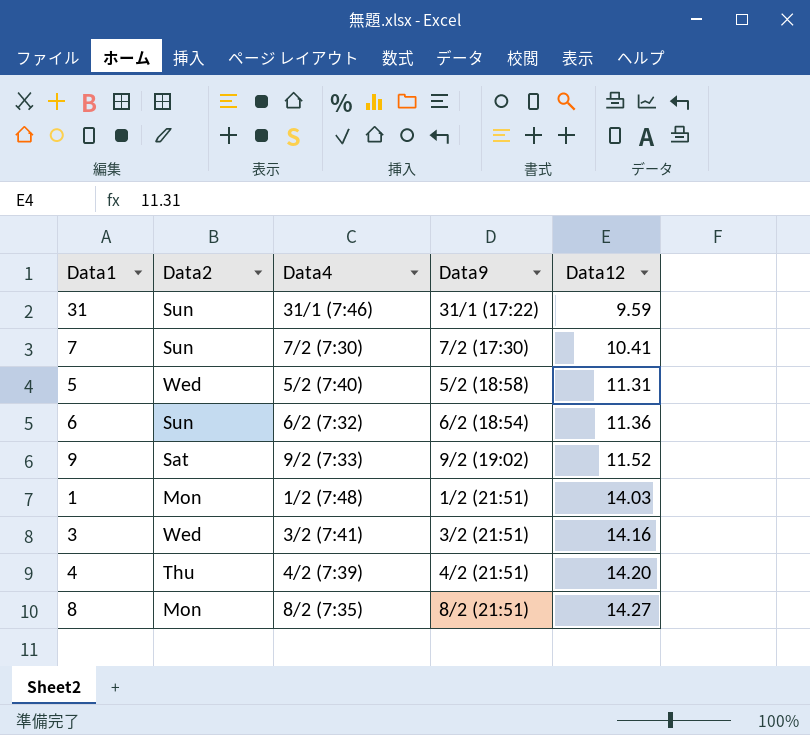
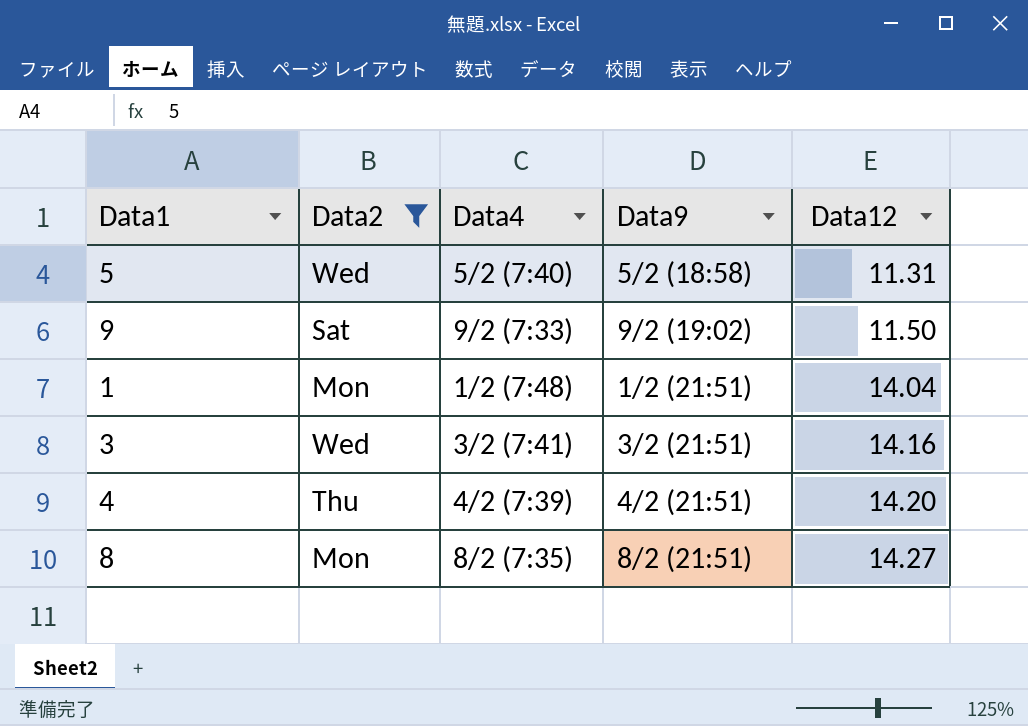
filter: none -> Data2 != Sun
9 | Data12: 11.52 -> 11.50
1 | Data12: 14.03 -> 14.04

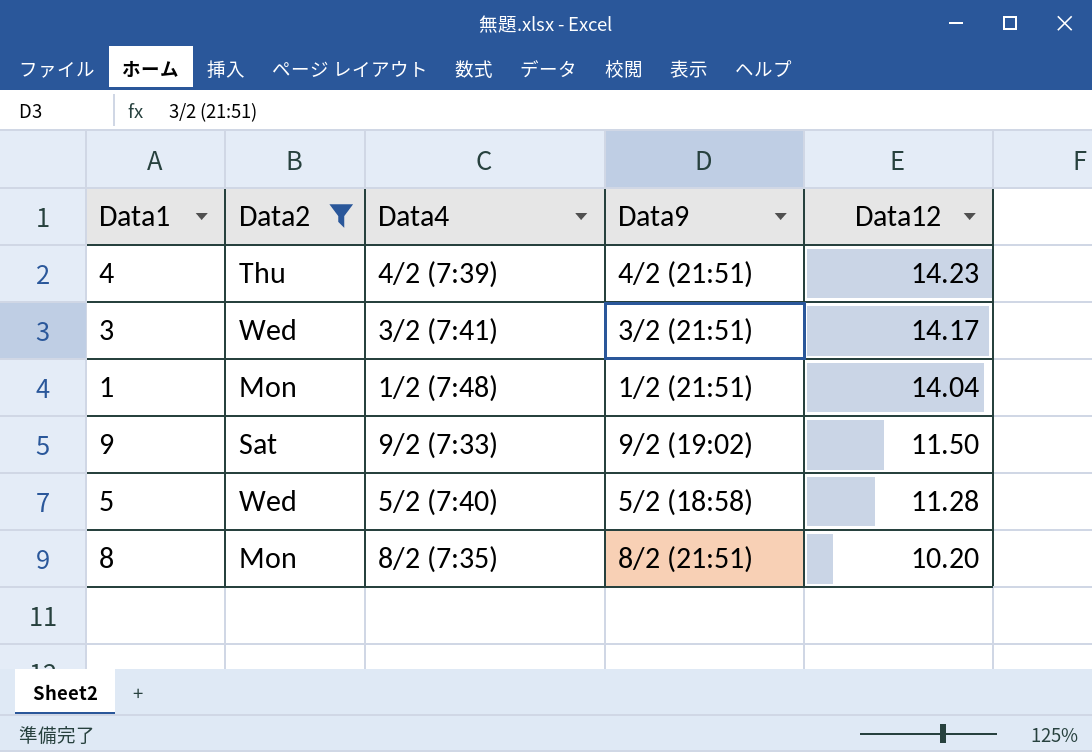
row order: Data12 ascending -> Data12 descending
4 | Data12: 14.20 -> 14.23
3 | Data12: 14.16 -> 14.17
5 | Data12: 11.31 -> 11.28
8 | Data12: 14.27 -> 10.20

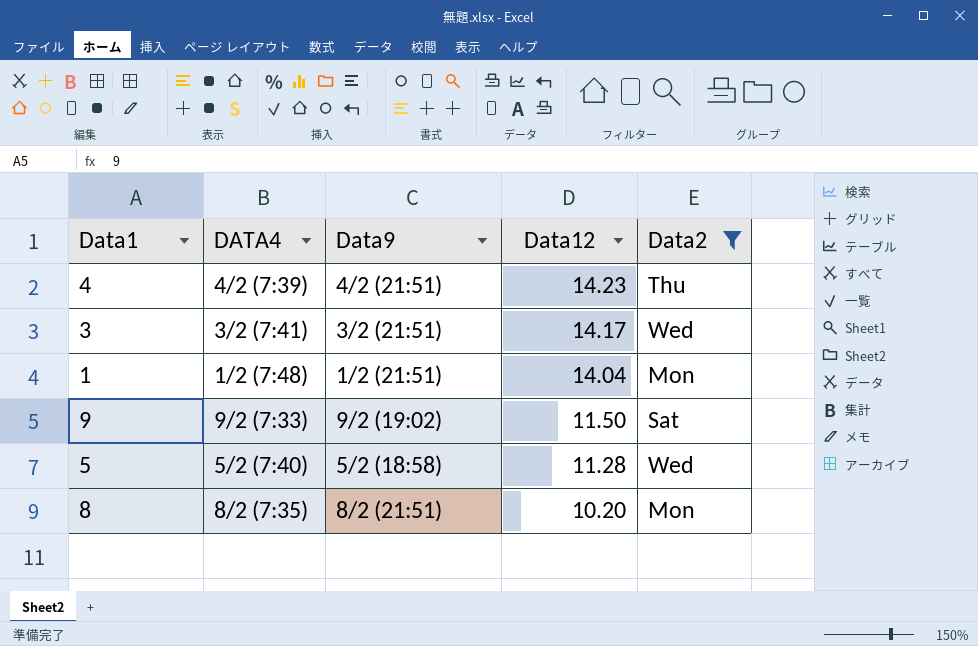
column name: Data4 -> DATA4
column Data2 | position: 2 -> 5

